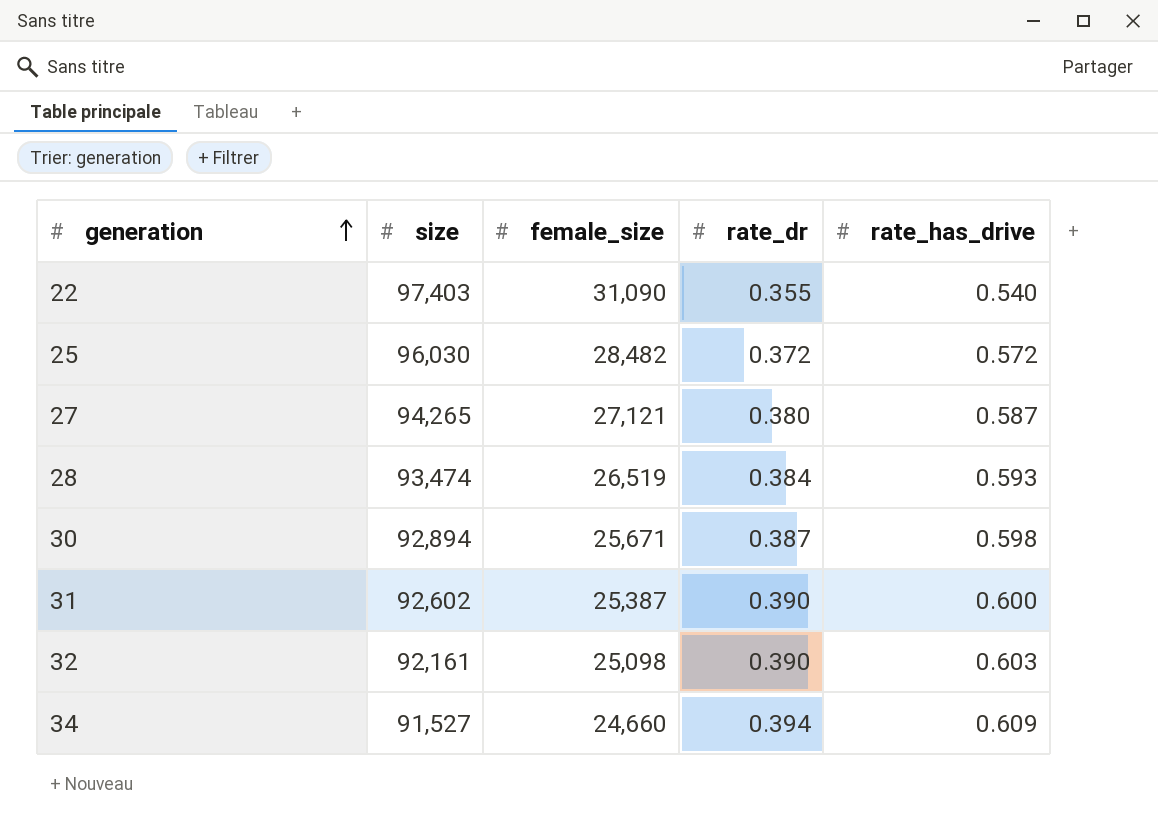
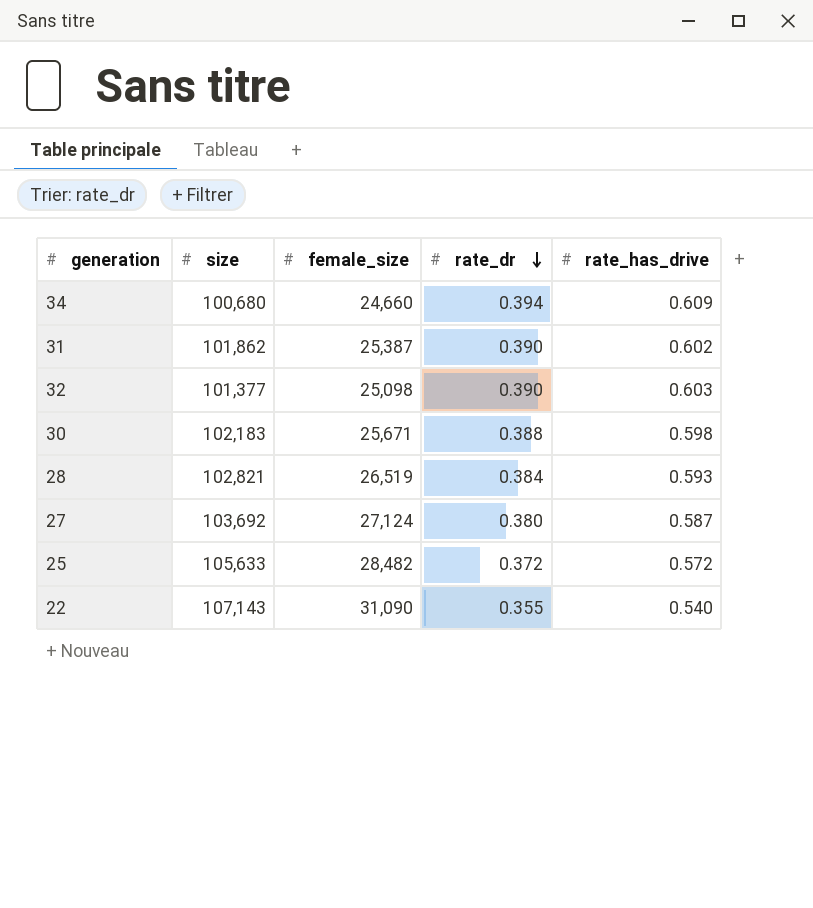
row order: generation ascending -> rate_dr descending
34 | size: 91,527 -> 100,680
31 | size: 92,602 -> 101,862
31 | rate_has_drive: 0.600 -> 0.602
32 | size: 92,161 -> 101,377
30 | size: 92,894 -> 102,183
30 | rate_dr: 0.387 -> 0.388
28 | size: 93,474 -> 102,821
27 | size: 94,265 -> 103,692
27 | female_size: 27,121 -> 27,124
25 | size: 96,030 -> 105,633
22 | size: 97,403 -> 107,143

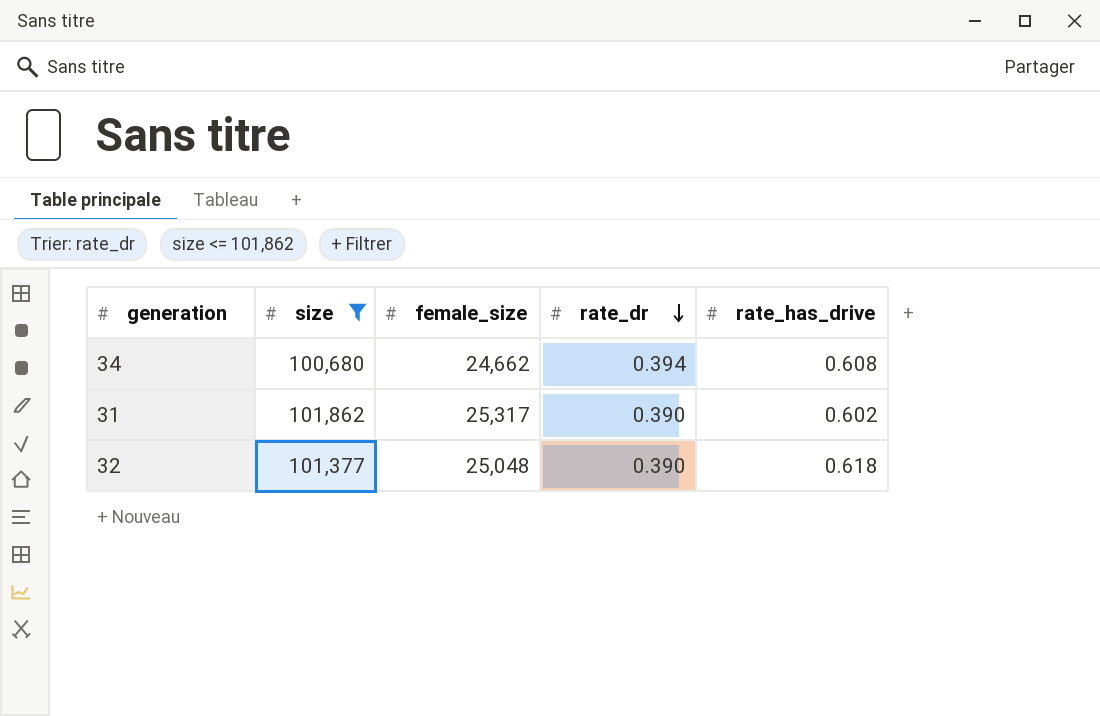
filter: none -> size <= 101,862
34 | female_size: 24,660 -> 24,662
34 | rate_has_drive: 0.609 -> 0.608
31 | female_size: 25,387 -> 25,317
32 | female_size: 25,098 -> 25,048
32 | rate_has_drive: 0.603 -> 0.618

